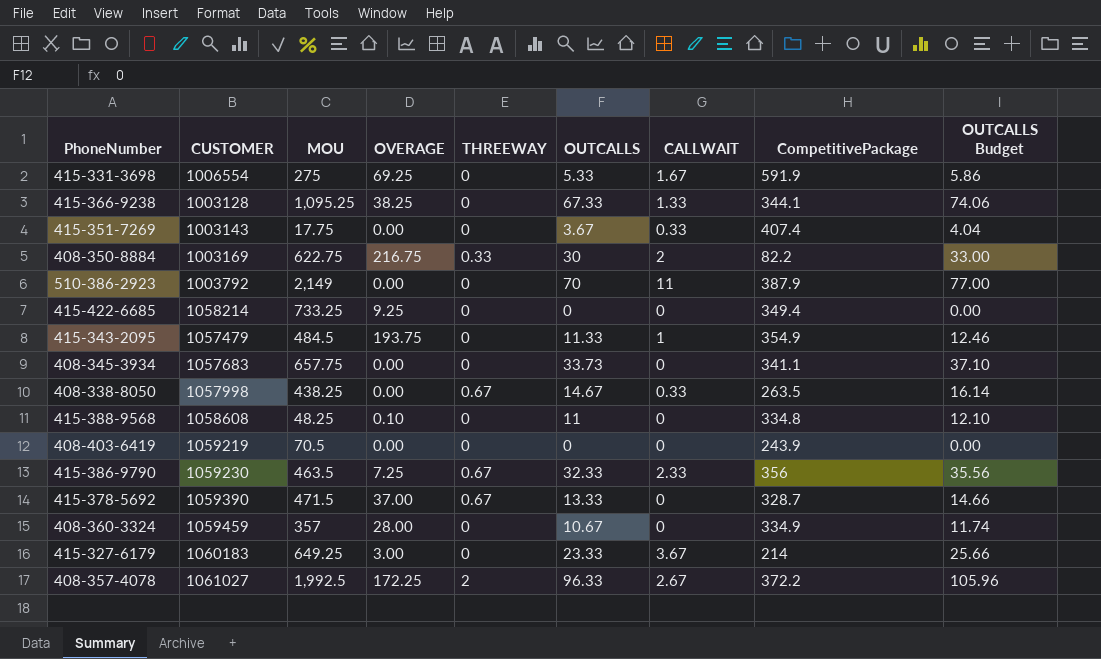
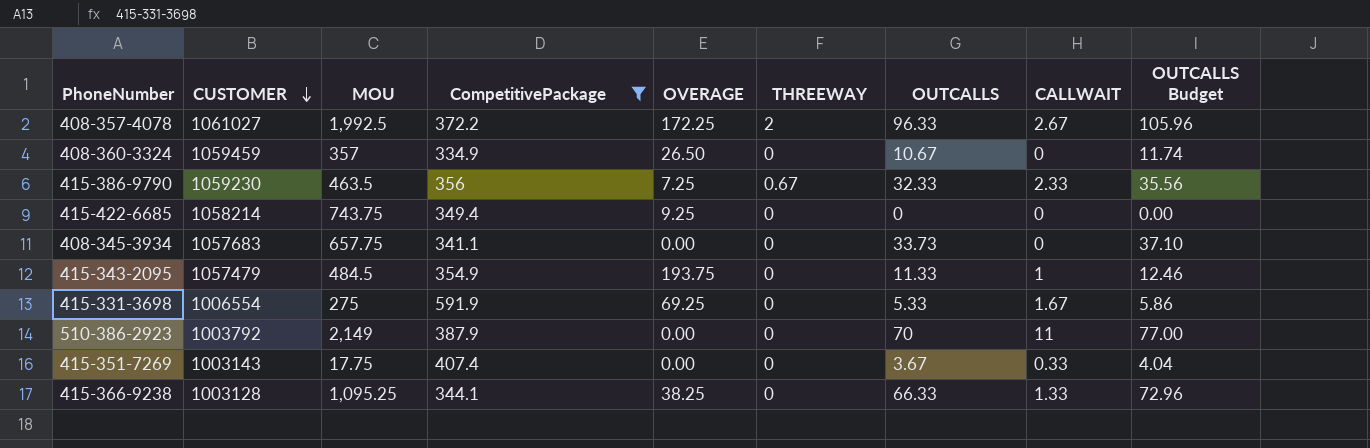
filter: none -> CompetitivePackage >= 334.9
row order: none -> CUSTOMER descending
column CompetitivePackage | position: 8 -> 4
408-360-3324 | OVERAGE: 28.00 -> 26.50
415-422-6685 | MOU: 733.25 -> 743.75
415-366-9238 | OUTCALLS: 67.33 -> 66.33
415-366-9238 | OUTCALLS Budget: 74.06 -> 72.96

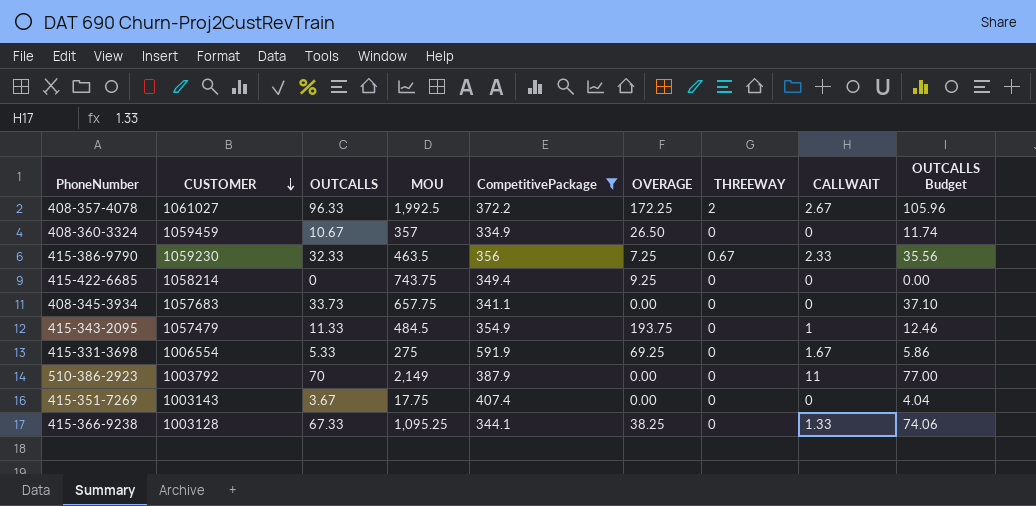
column OUTCALLS | position: 7 -> 3
415-351-7269 | CALLWAIT: 0.33 -> 0
415-366-9238 | OUTCALLS: 66.33 -> 67.33
415-366-9238 | OUTCALLS Budget: 72.96 -> 74.06

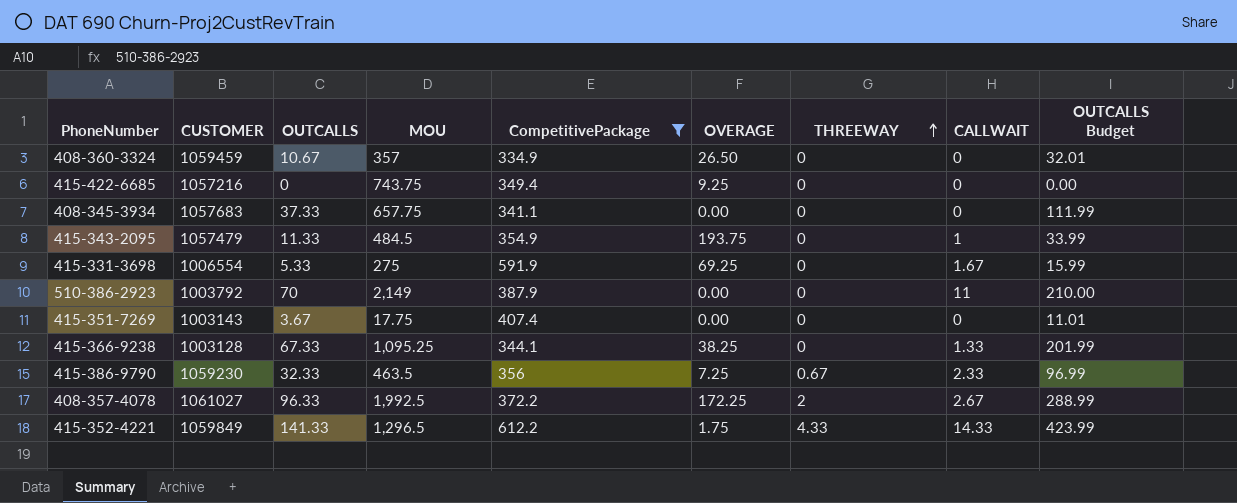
row order: CUSTOMER descending -> THREEWAY ascending
column OUTCALLS Budget | formula: [OUTCALLS] * 1.1 -> [OUTCALLS] * 3
415-422-6685 | CUSTOMER: 1058214 -> 1057216
408-345-3934 | OUTCALLS: 33.73 -> 37.33
row 415-352-4221: none -> 1059849 | 141.33 | 1,296.5 | 612.2 | 1.75 | 4.33 | 14.33 | 423.99

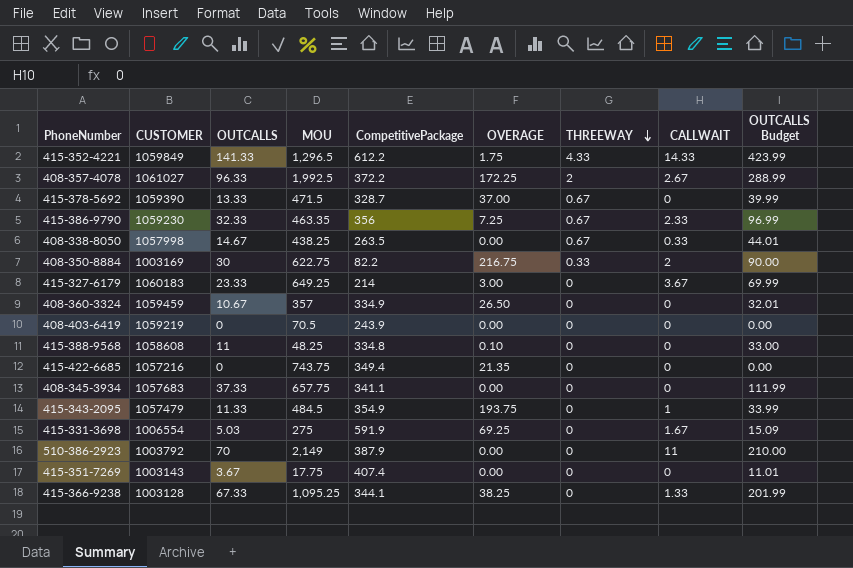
filter: CompetitivePackage >= 334.9 -> none
row order: THREEWAY ascending -> THREEWAY descending
415-386-9790 | MOU: 463.5 -> 463.35
415-422-6685 | OVERAGE: 9.25 -> 21.35
415-331-3698 | OUTCALLS: 5.33 -> 5.03
415-331-3698 | OUTCALLS Budget: 15.99 -> 15.09

